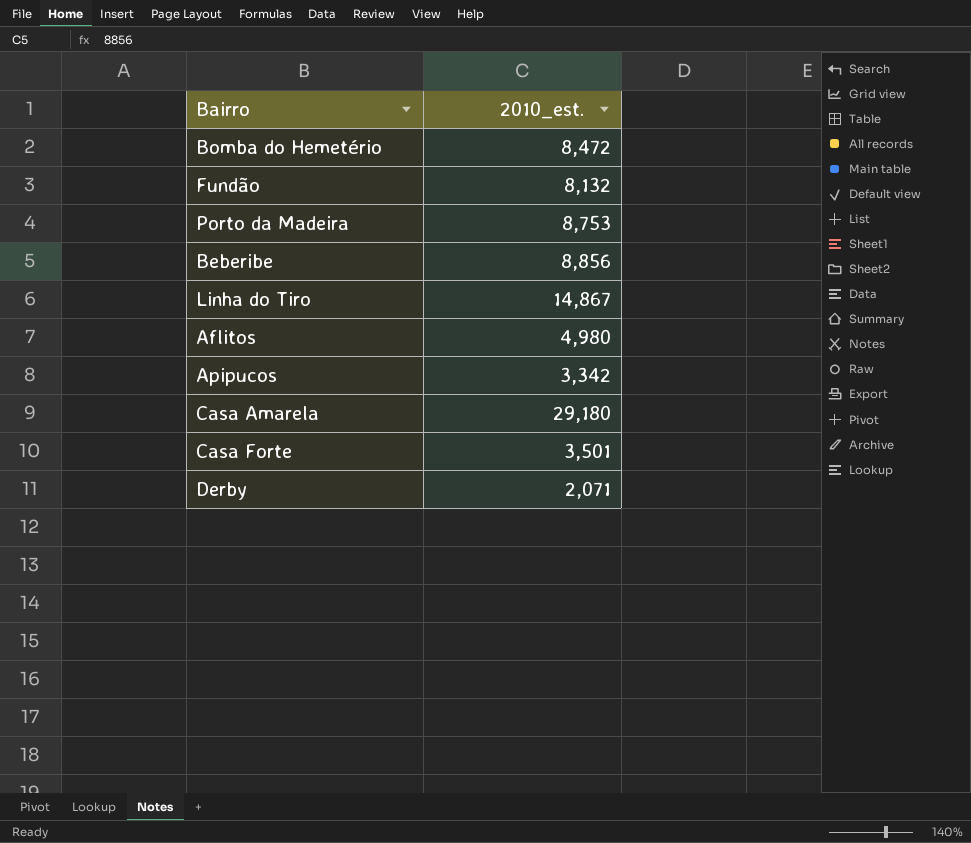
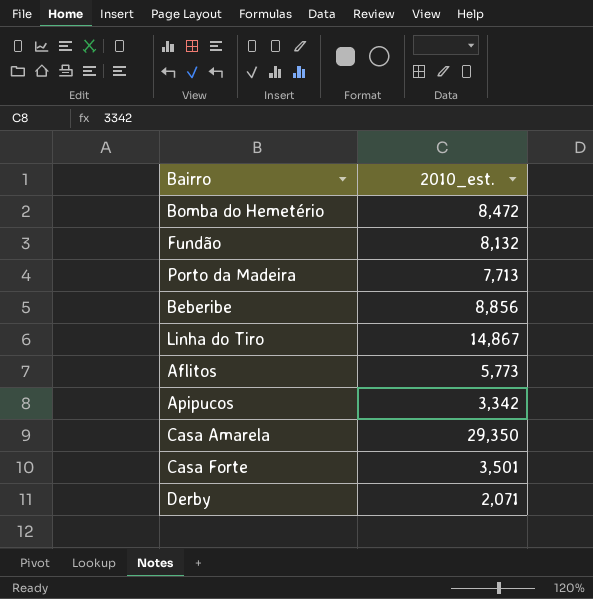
Porto da Madeira | 2010_est.: 8,753 -> 7,713
Aflitos | 2010_est.: 4,980 -> 5,773
Casa Amarela | 2010_est.: 29,180 -> 29,350

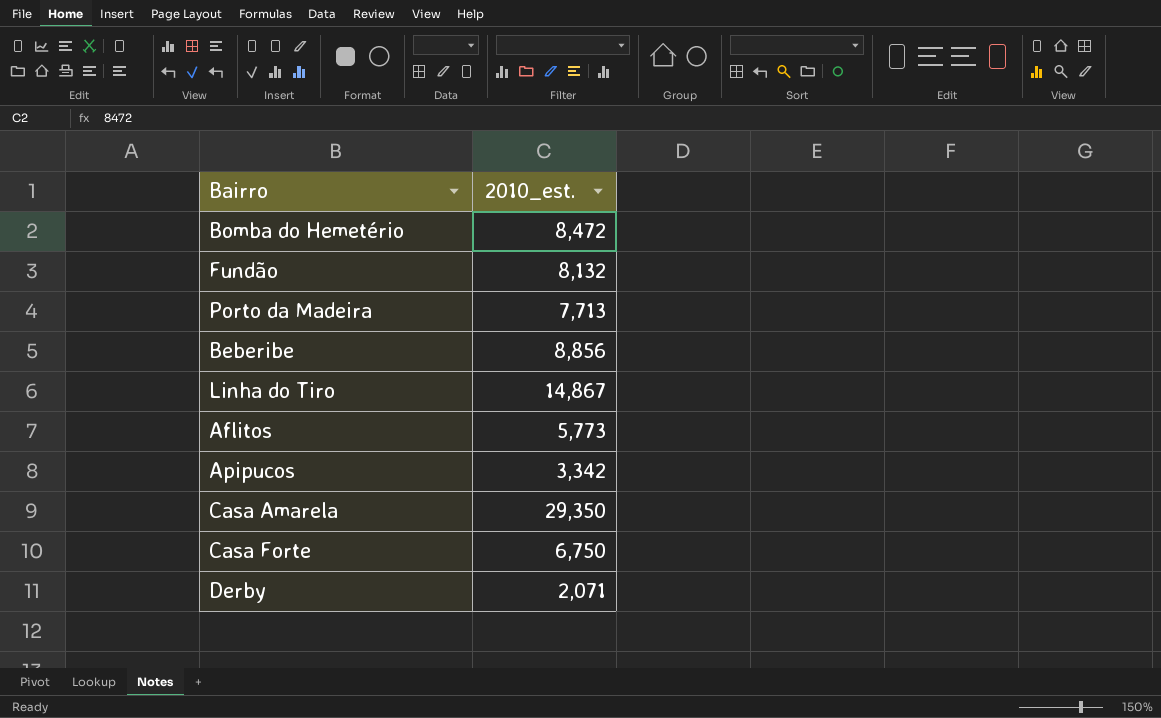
Casa Forte | 2010_est.: 3,501 -> 6,750

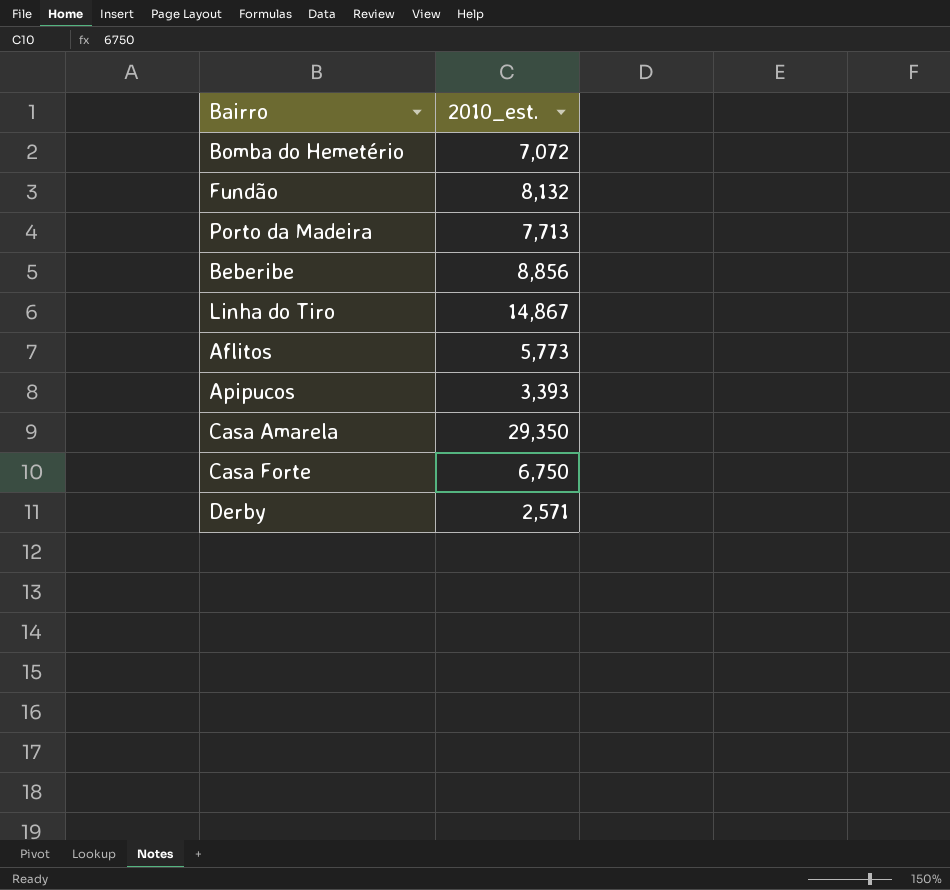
Bomba do Hemetério | 2010_est.: 8,472 -> 7,072
Apipucos | 2010_est.: 3,342 -> 3,393
Derby | 2010_est.: 2,071 -> 2,571

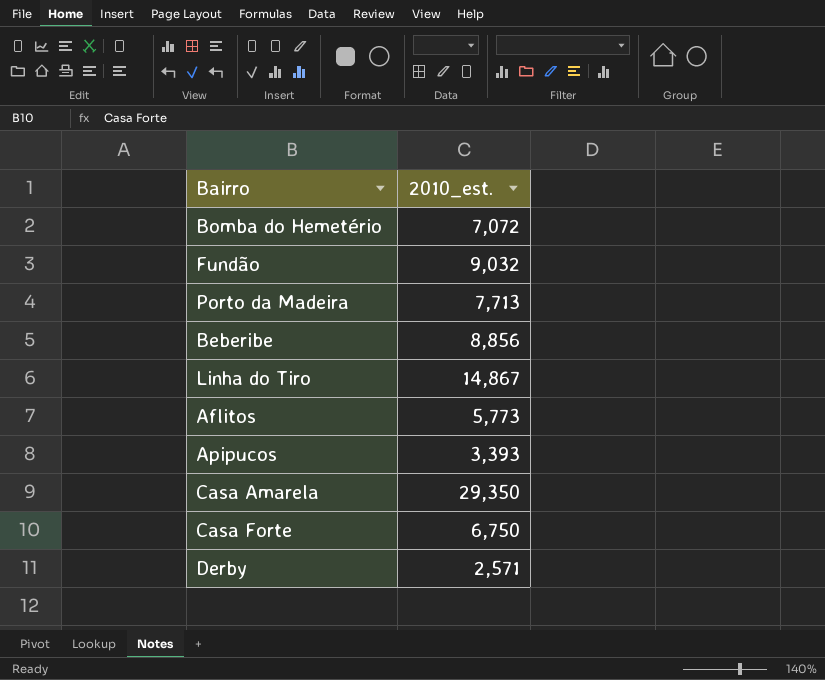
Fundão | 2010_est.: 8,132 -> 9,032

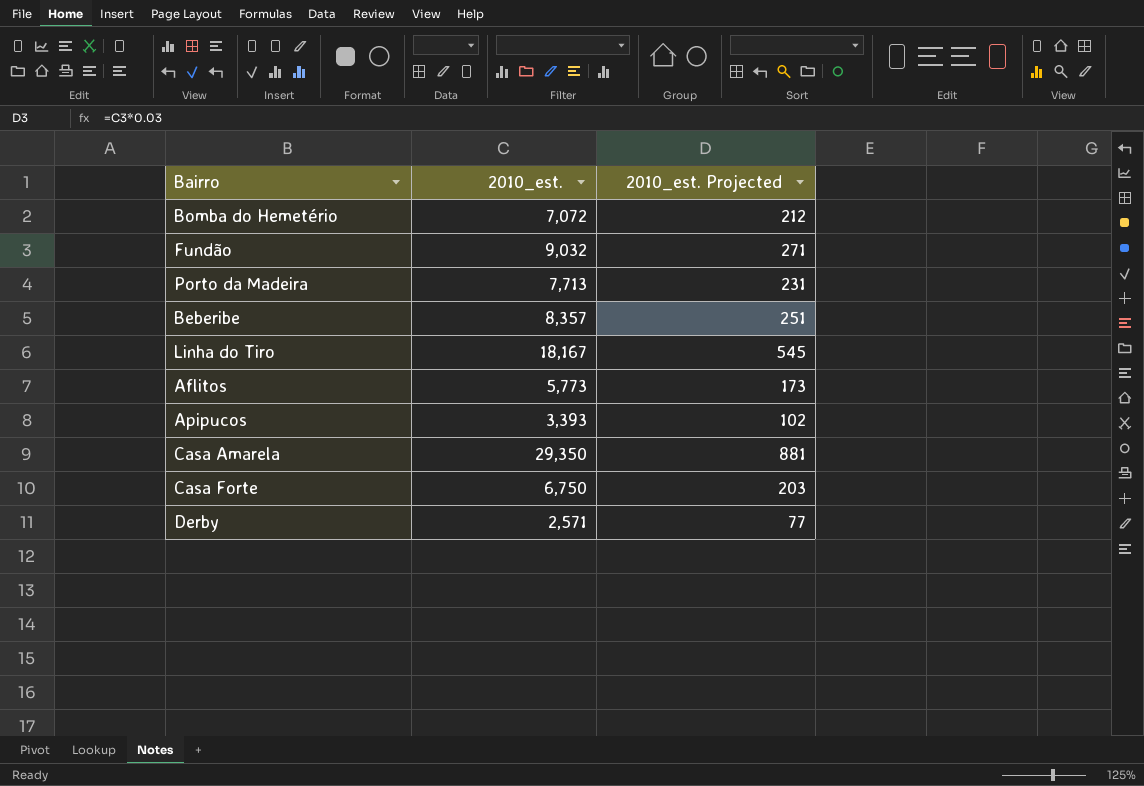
column 2010_est. Projected | formula: none -> [2010_est.] * 0.03
Beberibe | 2010_est.: 8,856 -> 8,357
Linha do Tiro | 2010_est.: 14,867 -> 18,167

